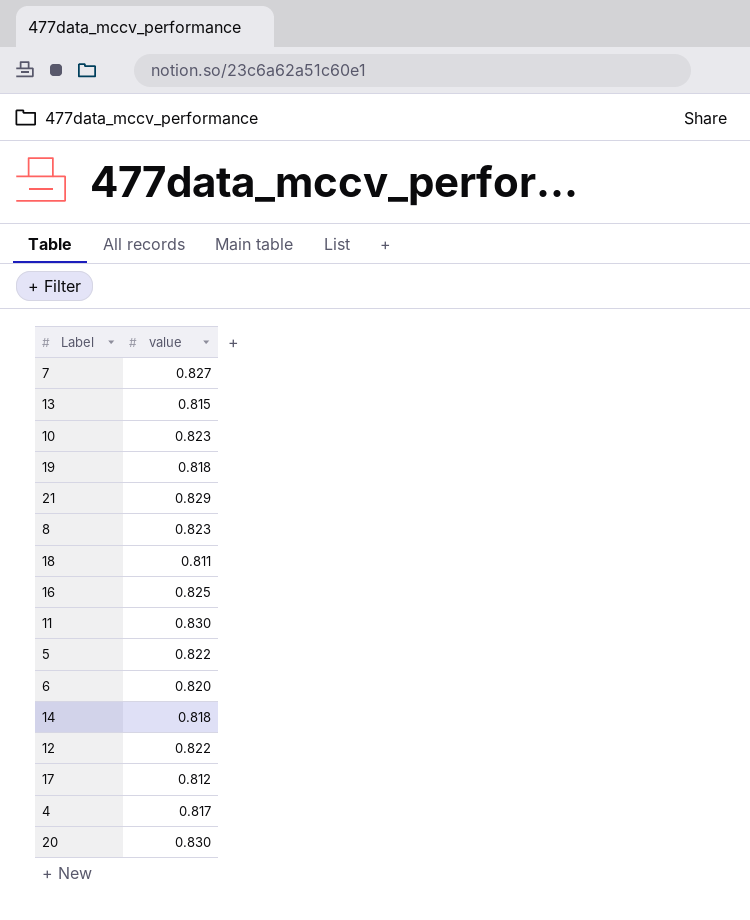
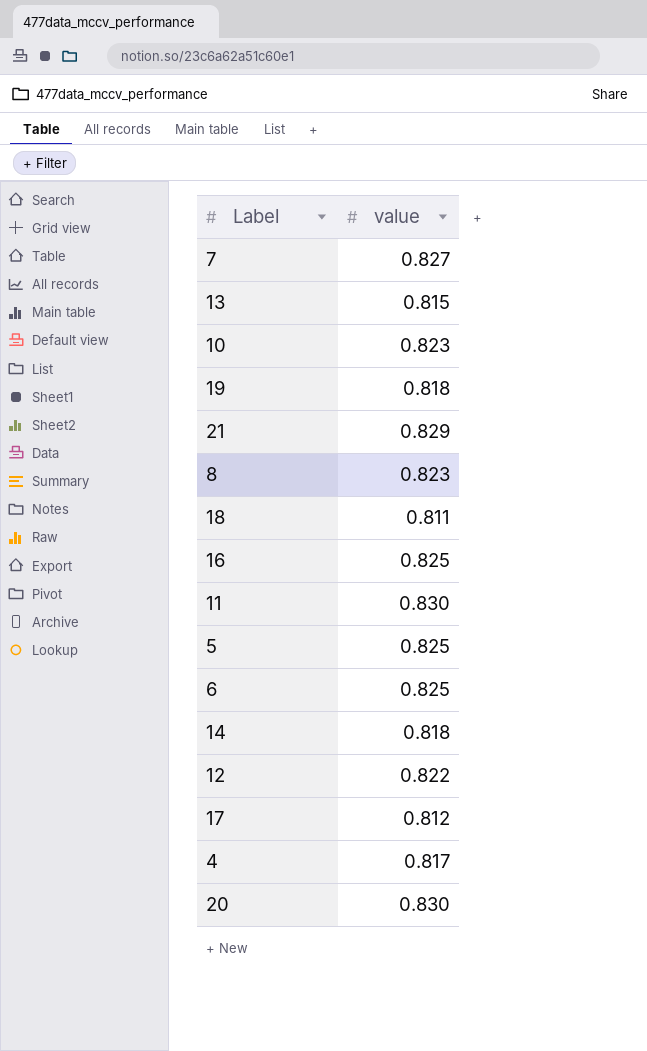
5 | value: 0.822 -> 0.825
6 | value: 0.820 -> 0.825

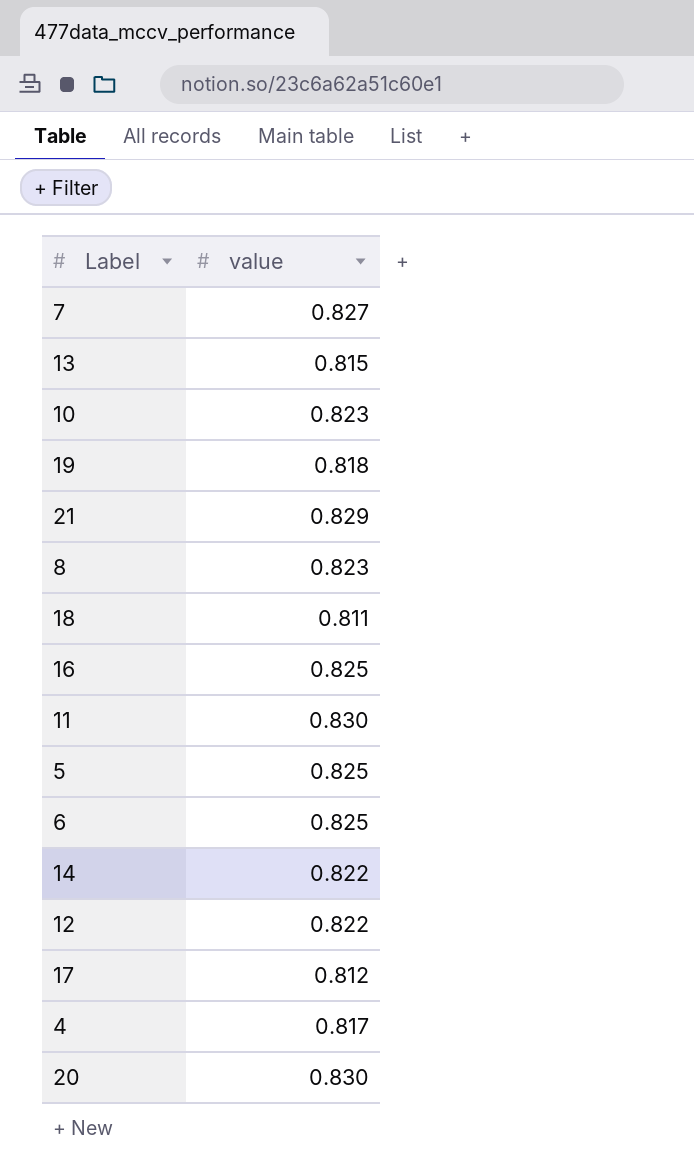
14 | value: 0.818 -> 0.822

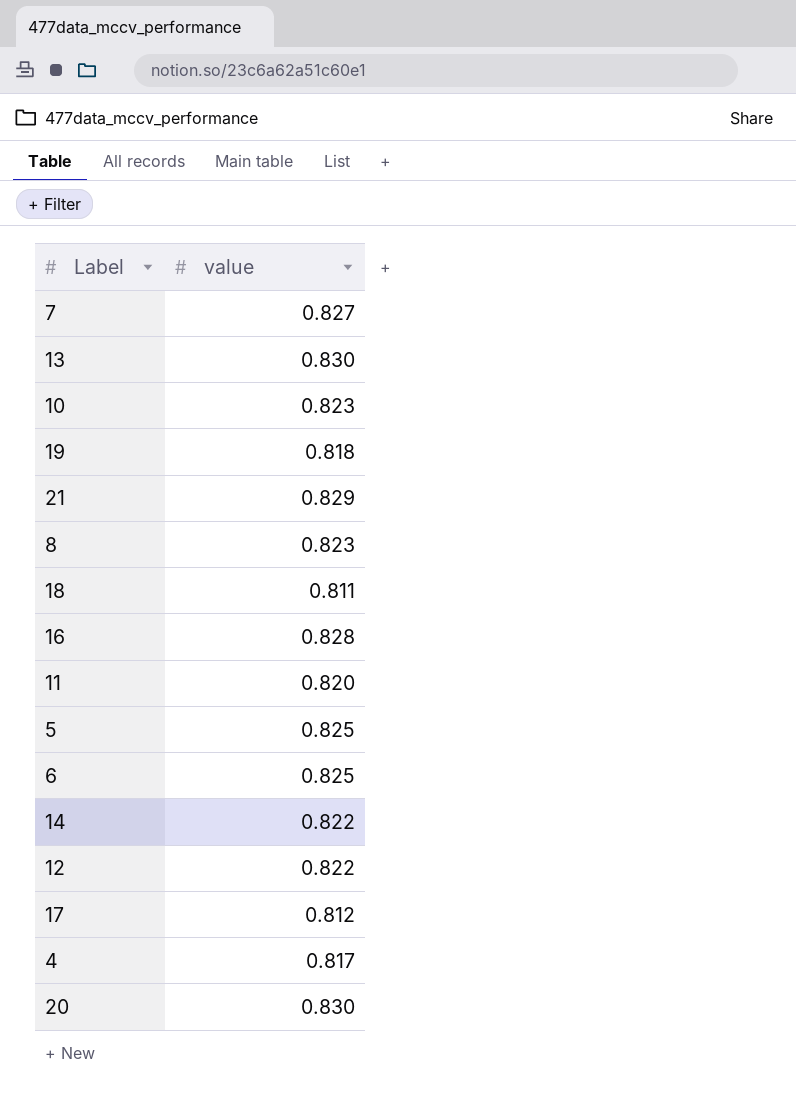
13 | value: 0.815 -> 0.830
16 | value: 0.825 -> 0.828
11 | value: 0.830 -> 0.820

